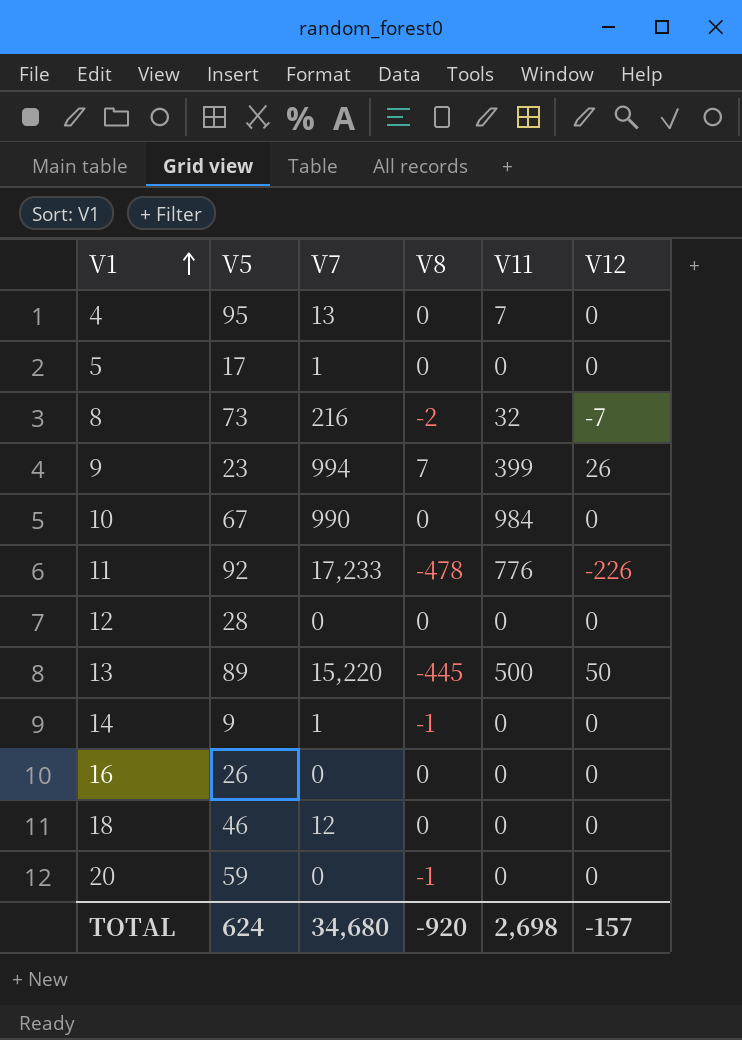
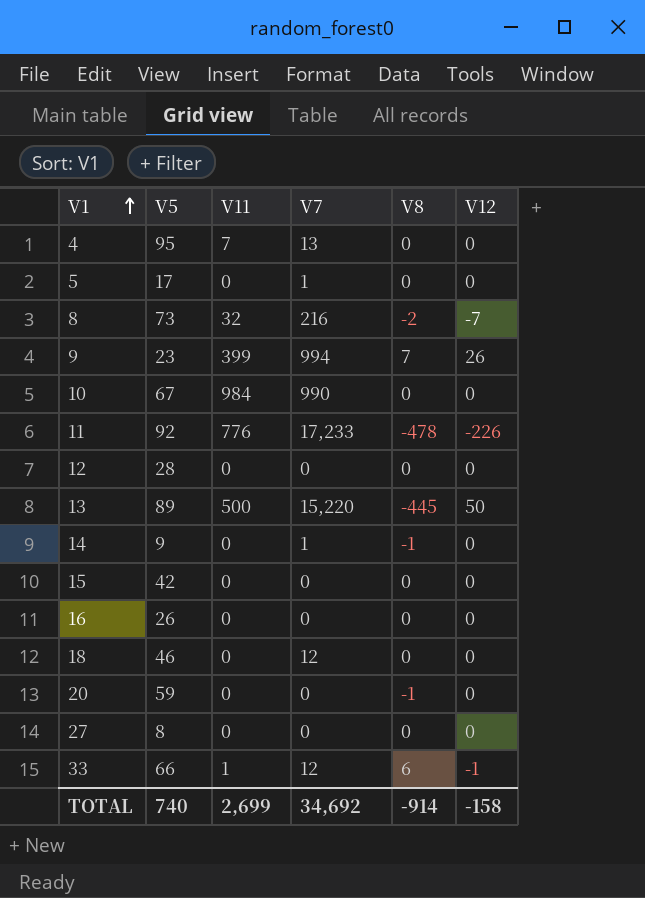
column V11 | position: 5 -> 3
row 15: none -> 42 | 0 | 0 | 0 | 0
row 27: none -> 8 | 0 | 0 | 0 | 0
row 33: none -> 66 | 1 | 12 | 6 | -1
TOTAL | V5: 624 -> 740
TOTAL | V11: 2,698 -> 2,699
TOTAL | V7: 34,680 -> 34,692
TOTAL | V8: -920 -> -914
TOTAL | V12: -157 -> -158

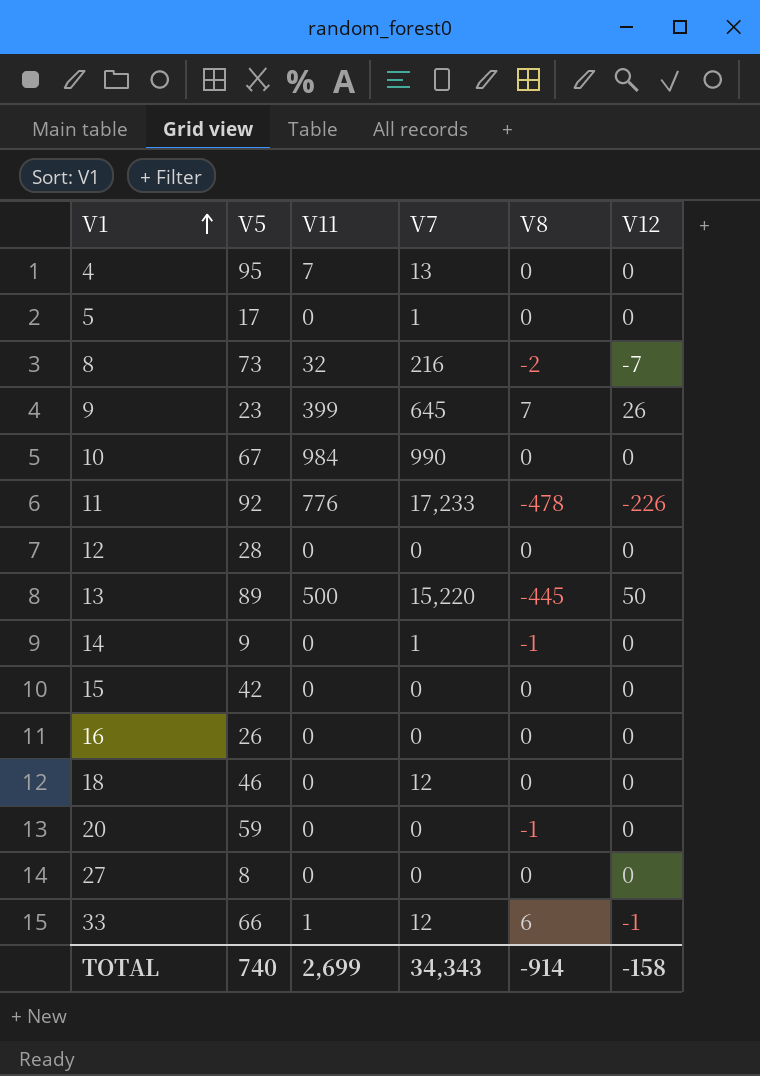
9 | V7: 994 -> 645
TOTAL | V7: 34,692 -> 34,343

